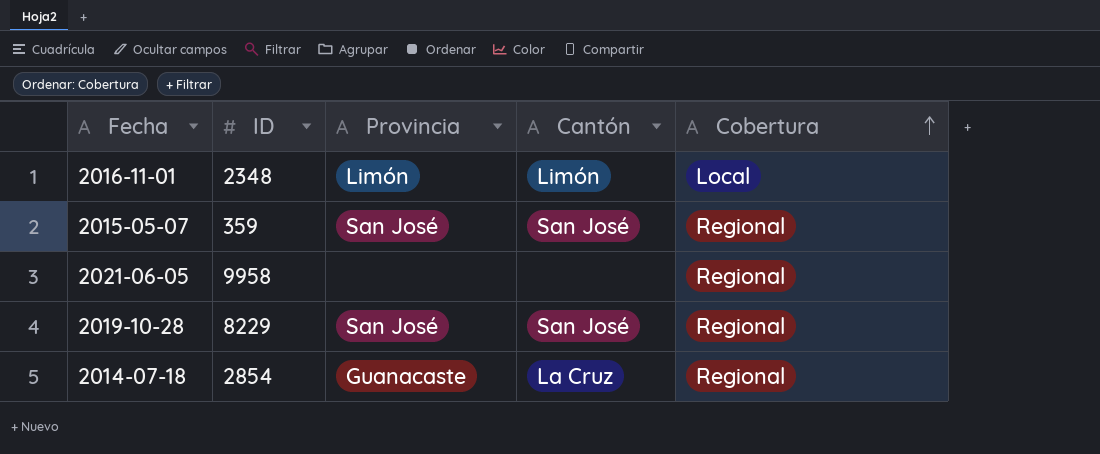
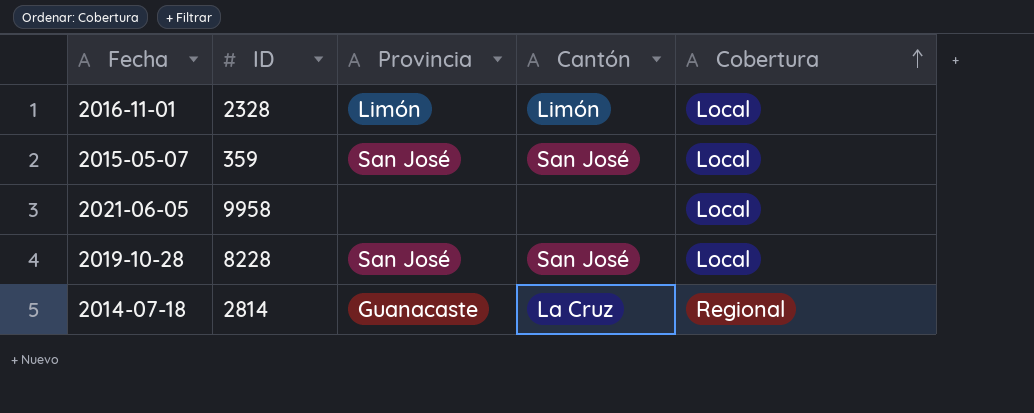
2016-11-01 | ID: 2348 -> 2328
2015-05-07 | Cobertura: Regional -> Local
2021-06-05 | Cobertura: Regional -> Local
2019-10-28 | ID: 8229 -> 8228
2019-10-28 | Cobertura: Regional -> Local
2014-07-18 | ID: 2854 -> 2814

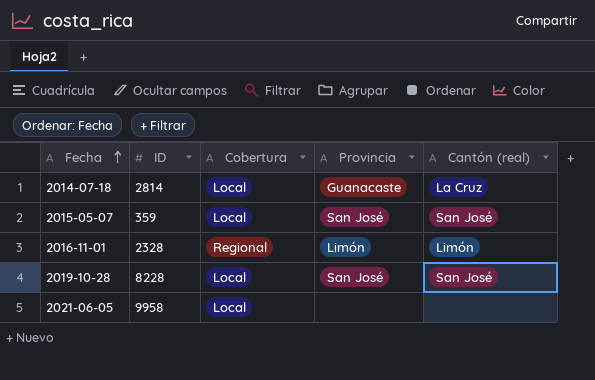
row order: Cobertura ascending -> Fecha ascending
column Cobertura | position: 5 -> 3
column name: Cantón -> Cantón (real)
2014-07-18 | Cobertura: Regional -> Local
2016-11-01 | Cobertura: Local -> Regional

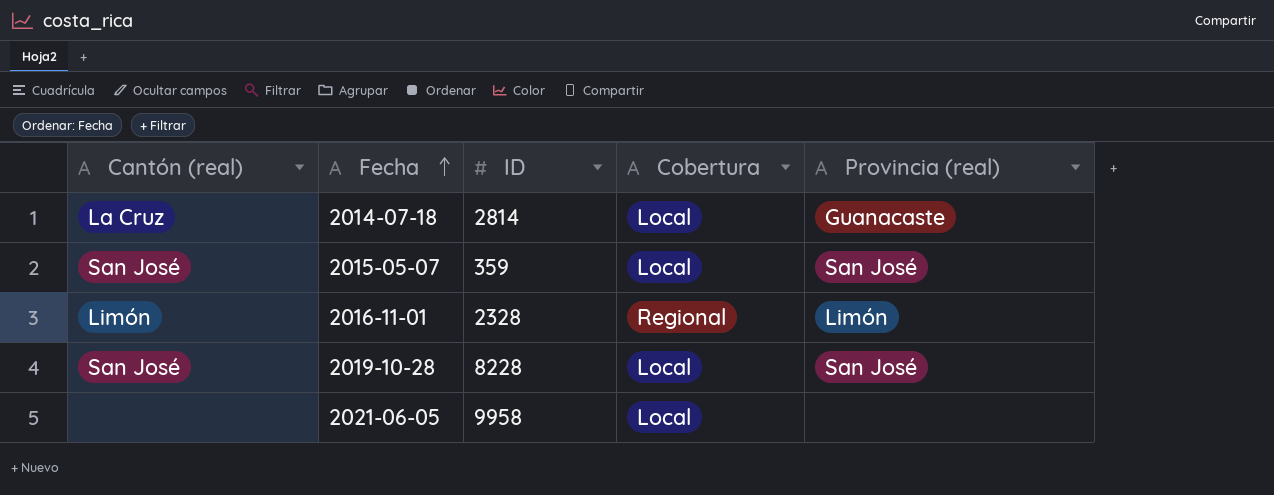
column Cantón (real) | position: 5 -> 1
column name: Provincia -> Provincia (real)

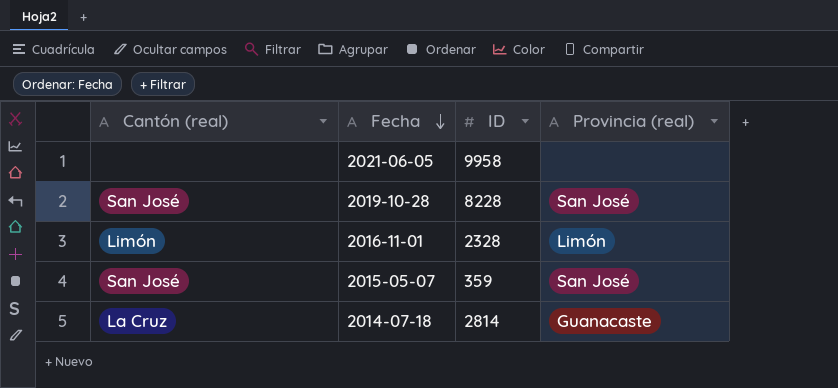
row order: Fecha ascending -> Fecha descending
column Cobertura | position: 4 -> none

